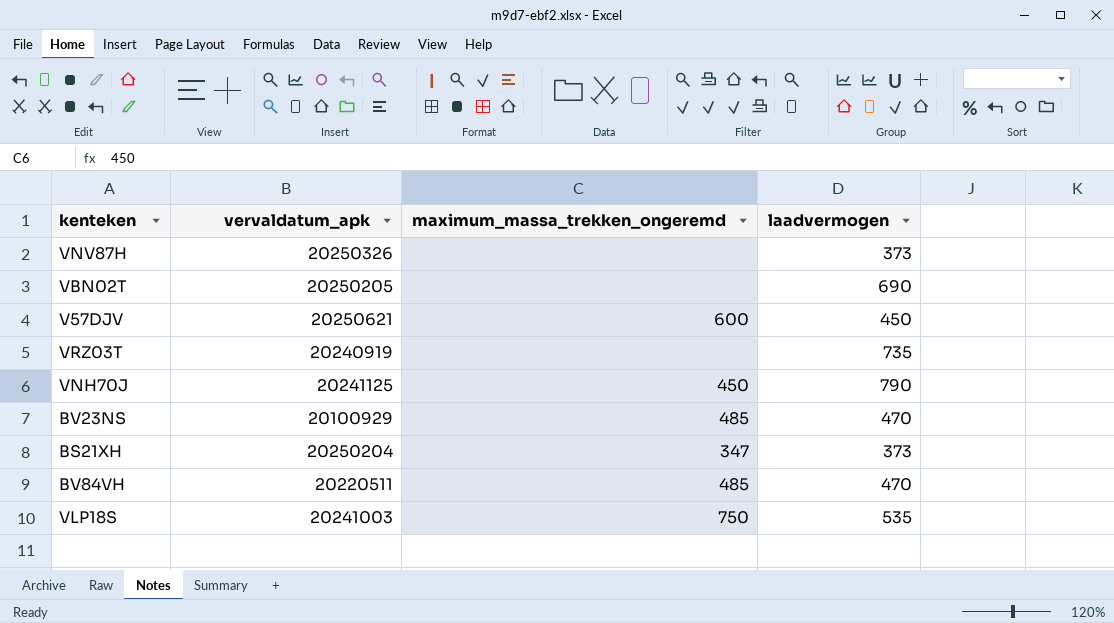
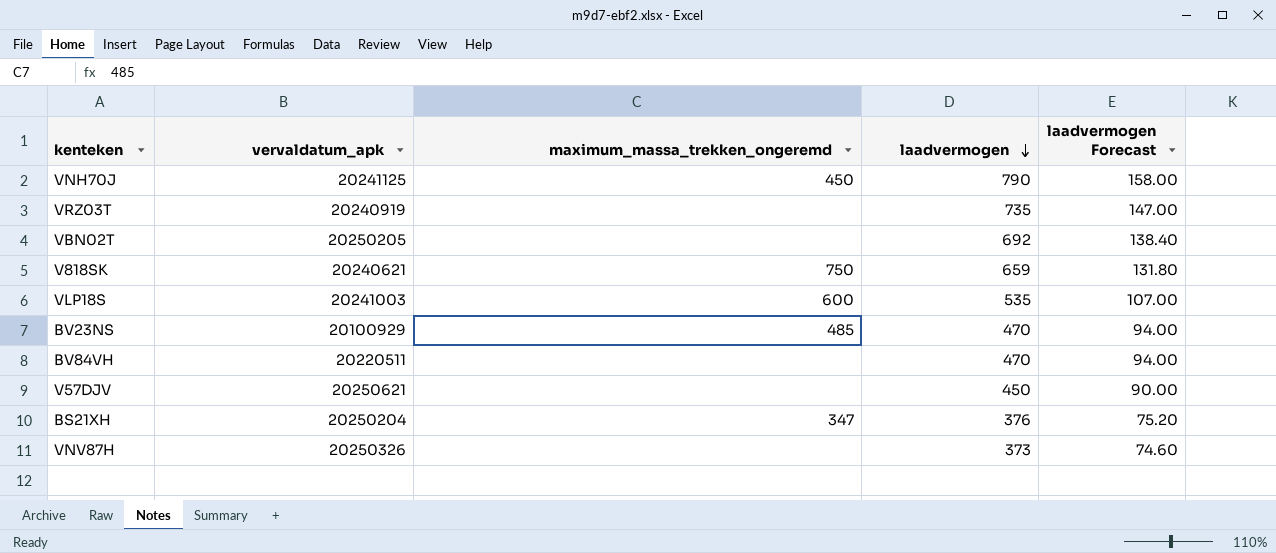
row order: none -> laadvermogen descending
column laadvermogen Forecast | formula: none -> [laadvermogen] * 0.2
VBN02T | laadvermogen: 690 -> 692
row V818SK: none -> 20240621 | 750 | 659 | 131.80
VLP18S | maximum_massa_trekken_ongeremd: 750 -> 600
BV84VH | maximum_massa_trekken_ongeremd: 485 -> none
V57DJV | maximum_massa_trekken_ongeremd: 600 -> none
BS21XH | laadvermogen: 373 -> 376

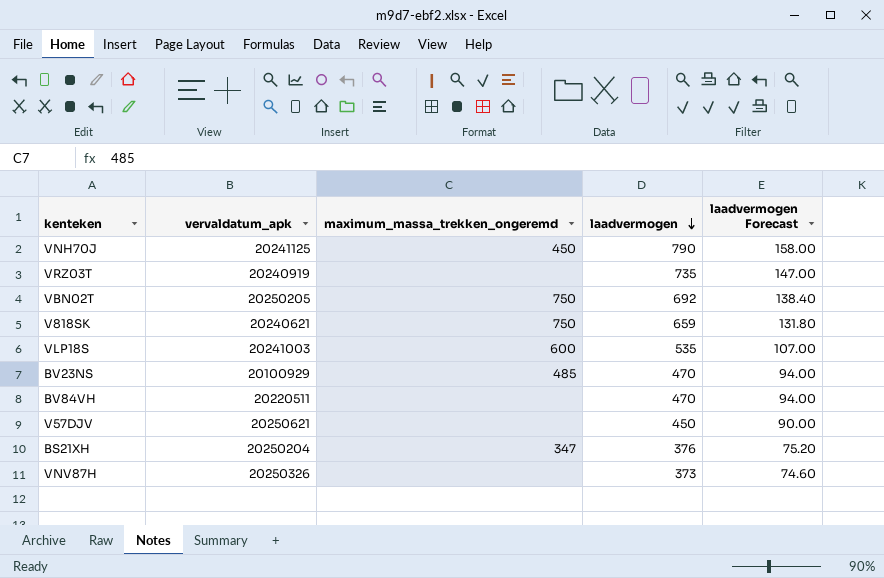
VBN02T | maximum_massa_trekken_ongeremd: none -> 750

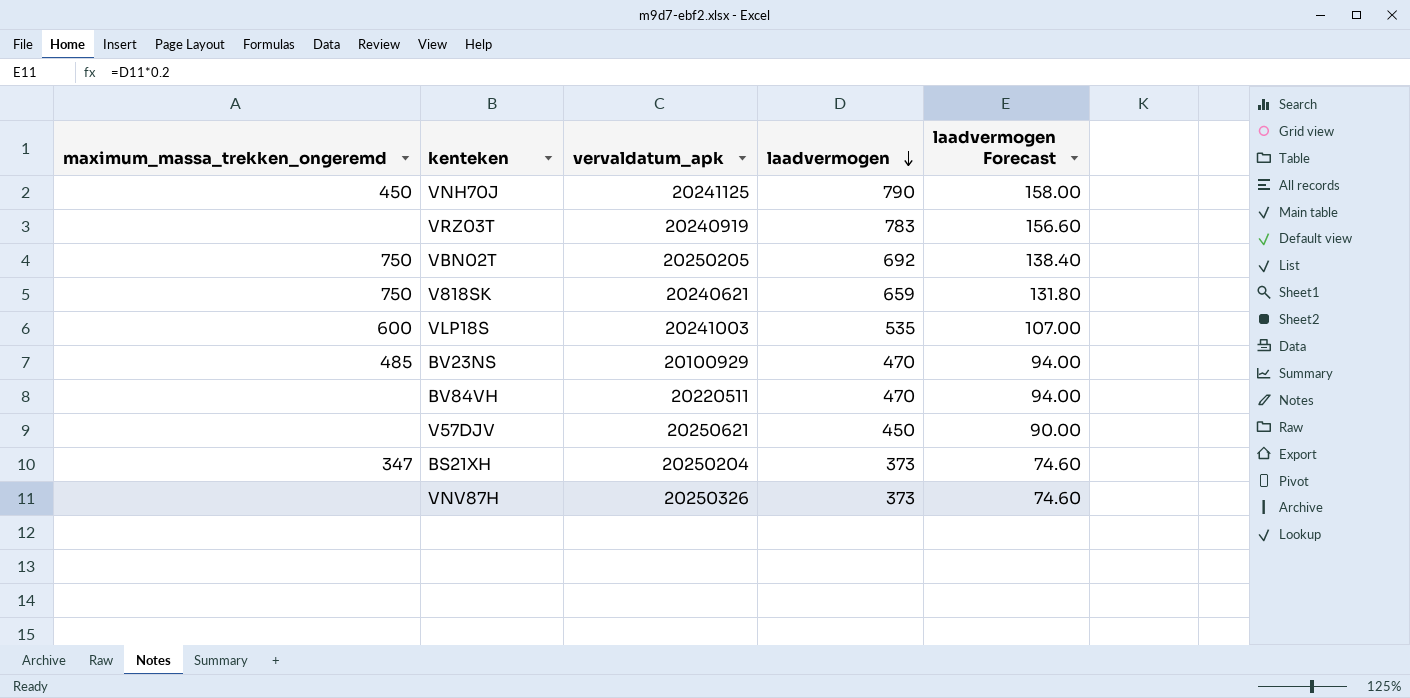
column maximum_massa_trekken_ongeremd | position: 3 -> 1
VRZ03T | laadvermogen: 735 -> 783
VRZ03T | laadvermogen Forecast: 147.00 -> 156.60
BS21XH | laadvermogen: 376 -> 373
BS21XH | laadvermogen Forecast: 75.20 -> 74.60

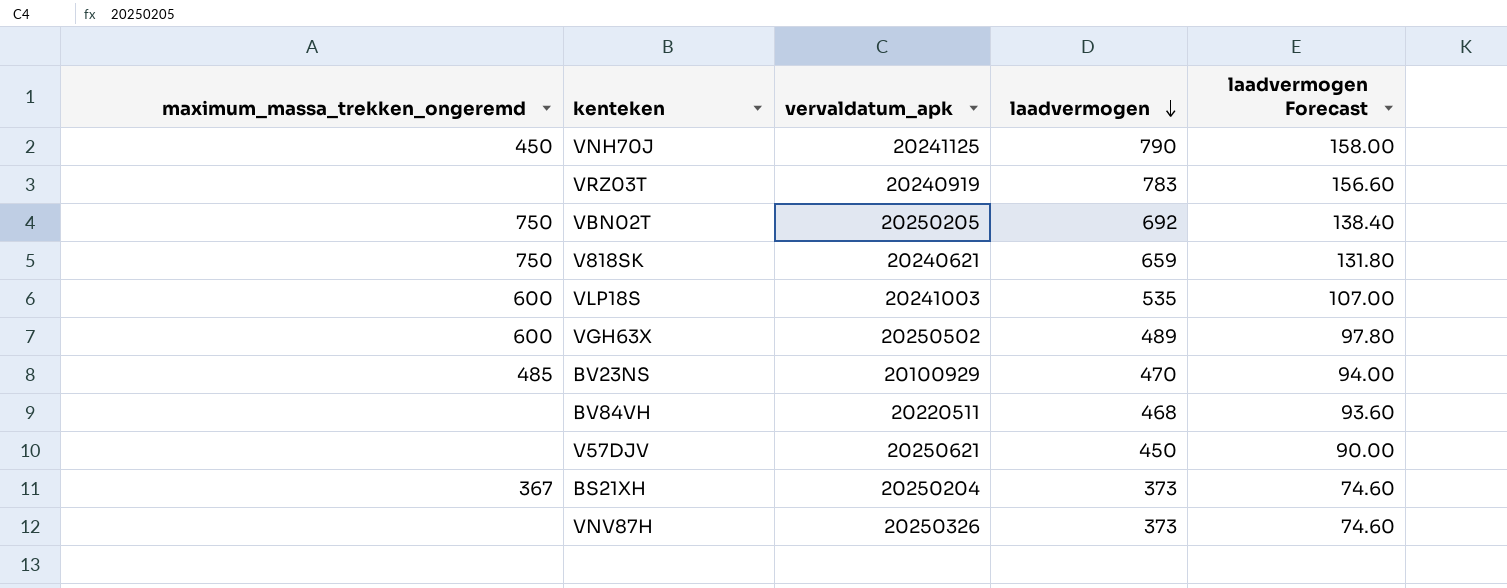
row VGH63X: none -> 600 | 20250502 | 489 | 97.80
BV84VH | laadvermogen: 470 -> 468
BV84VH | laadvermogen Forecast: 94.00 -> 93.60
BS21XH | maximum_massa_trekken_ongeremd: 347 -> 367

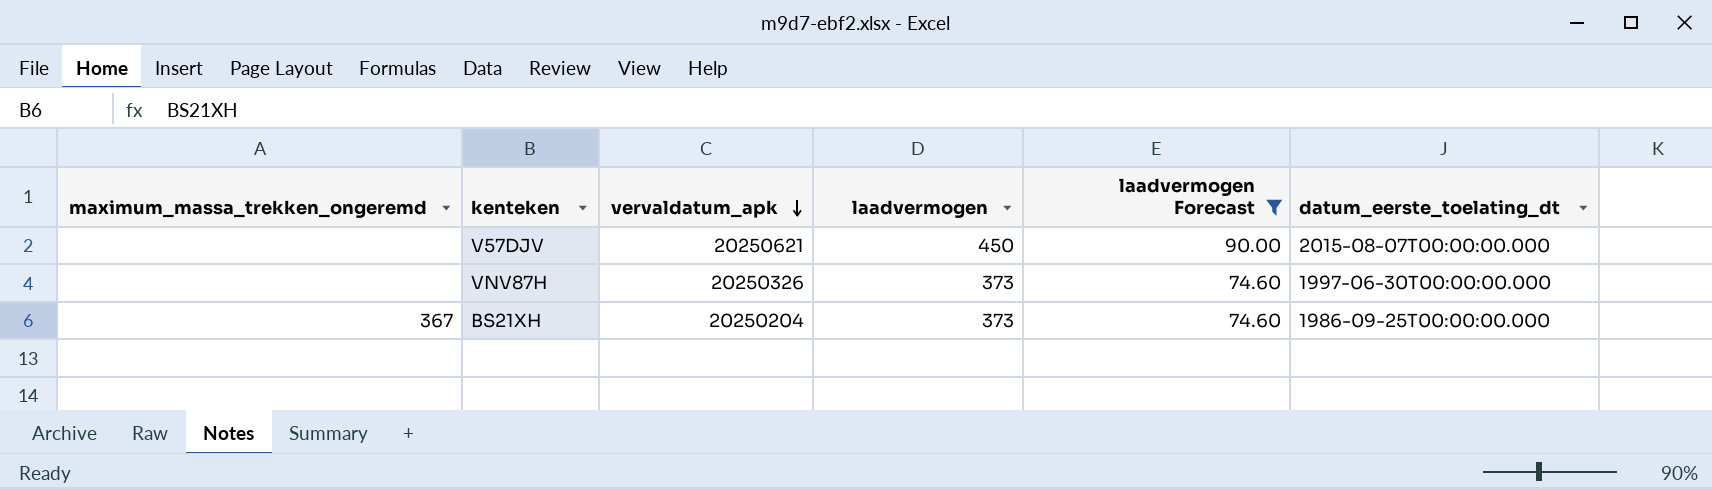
filter: none -> laadvermogen Forecast <= 90.00
row order: laadvermogen descending -> vervaldatum_apk descending
column datum_eerste_toelating_dt | position: none -> 6

